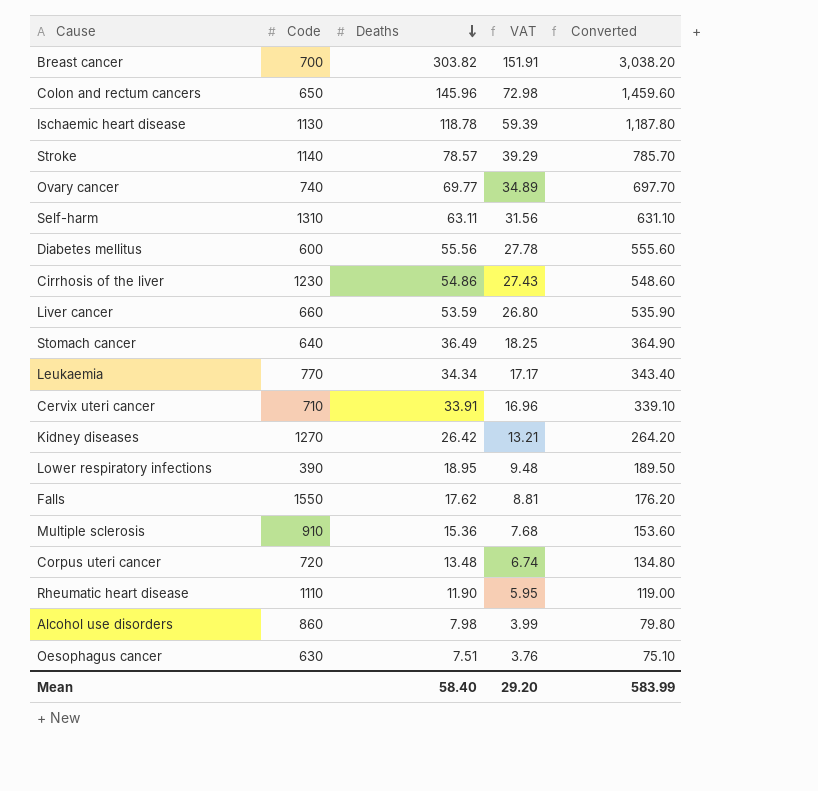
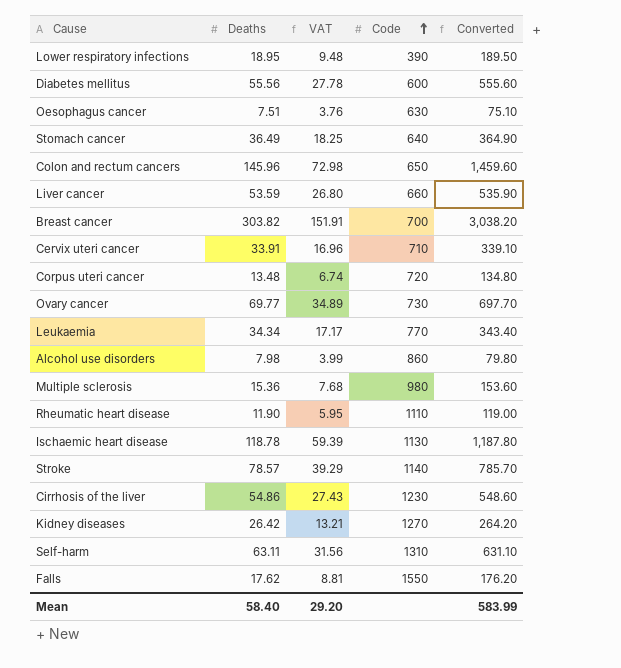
row order: Deaths descending -> Code ascending
column Code | position: 2 -> 4
Ovary cancer | Code: 740 -> 730
Multiple sclerosis | Code: 910 -> 980

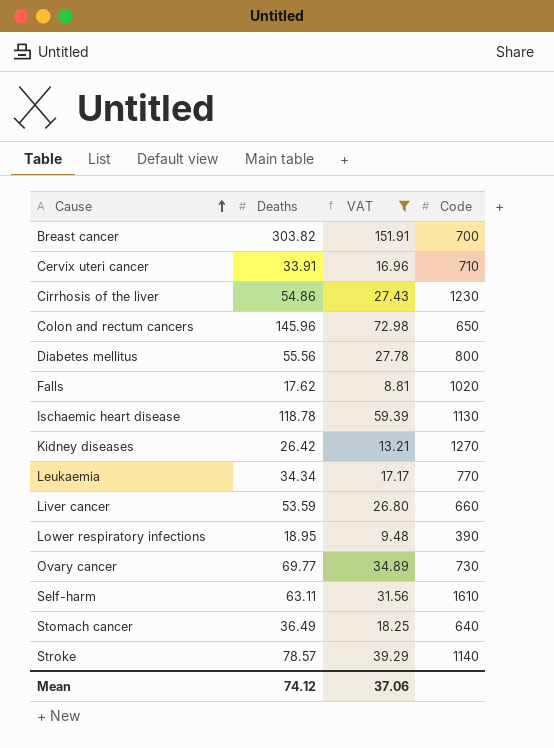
filter: none -> VAT >= 8.81
row order: Code ascending -> Cause ascending
column Converted | formula: [Deaths] * 10 -> none
Diabetes mellitus | Code: 600 -> 800
Falls | Code: 1550 -> 1020
Self-harm | Code: 1310 -> 1610
Mean | Deaths: 58.40 -> 74.12
Mean | VAT: 29.20 -> 37.06

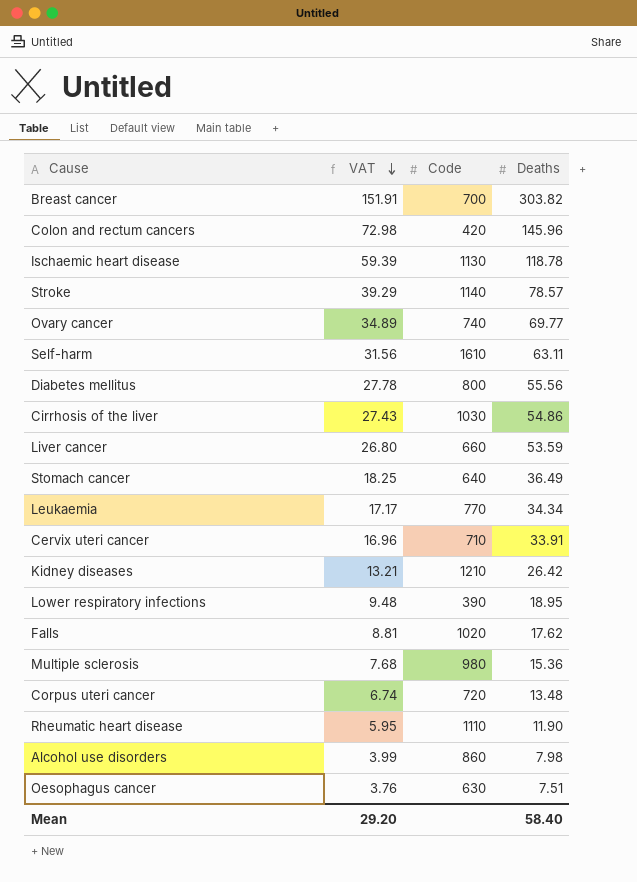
filter: VAT >= 8.81 -> none
row order: Cause ascending -> VAT descending
column Deaths | position: 2 -> 4
Colon and rectum cancers | Code: 650 -> 420
Ovary cancer | Code: 730 -> 740
Cirrhosis of the liver | Code: 1230 -> 1030
Kidney diseases | Code: 1270 -> 1210
Mean | VAT: 37.06 -> 29.20
Mean | Deaths: 74.12 -> 58.40

